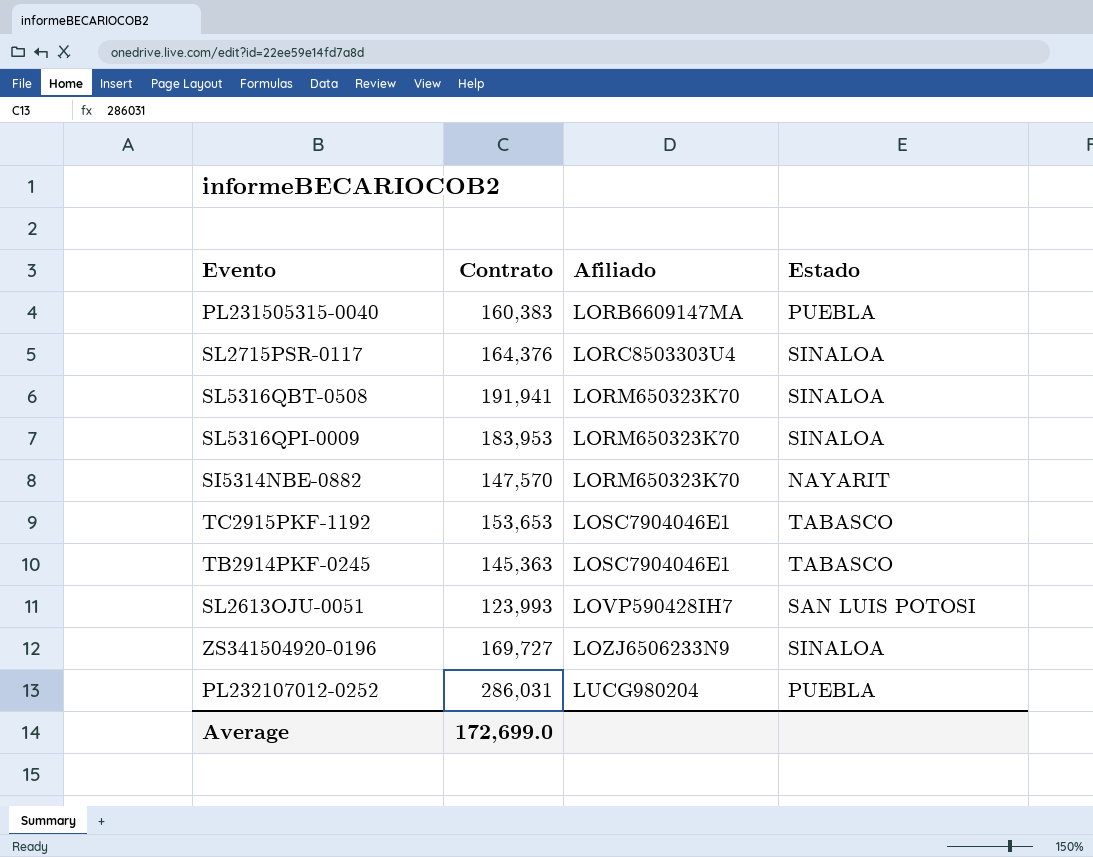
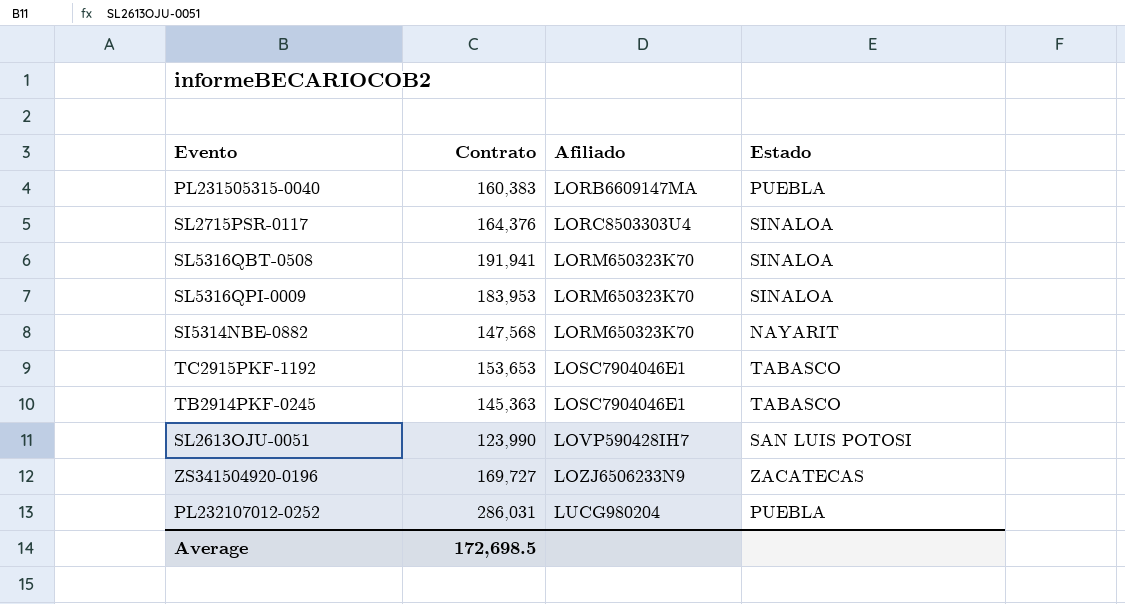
SI5314NBE-0882 | Contrato: 147,570 -> 147,568
SL2613OJU-0051 | Contrato: 123,993 -> 123,990
ZS341504920-0196 | Estado: SINALOA -> ZACATECAS
Average | Contrato: 172,699.0 -> 172,698.5

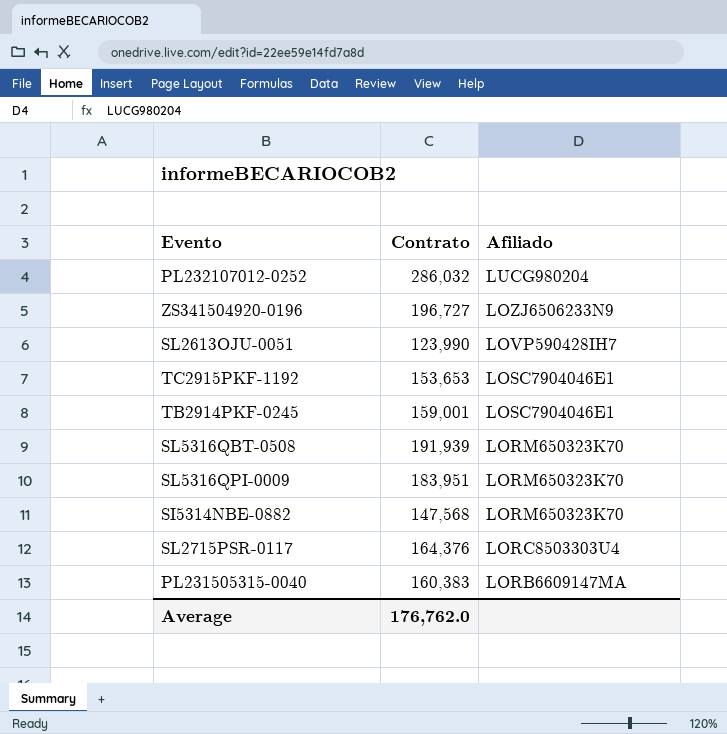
row order: Afiliado ascending -> Afiliado descending
column Estado | position: 4 -> none
PL232107012-0252 | Contrato: 286,031 -> 286,032
ZS341504920-0196 | Contrato: 169,727 -> 196,727
TB2914PKF-0245 | Contrato: 145,363 -> 159,001
SL5316QBT-0508 | Contrato: 191,941 -> 191,939
SL5316QPI-0009 | Contrato: 183,953 -> 183,951
Average | Contrato: 172,698.5 -> 176,762.0

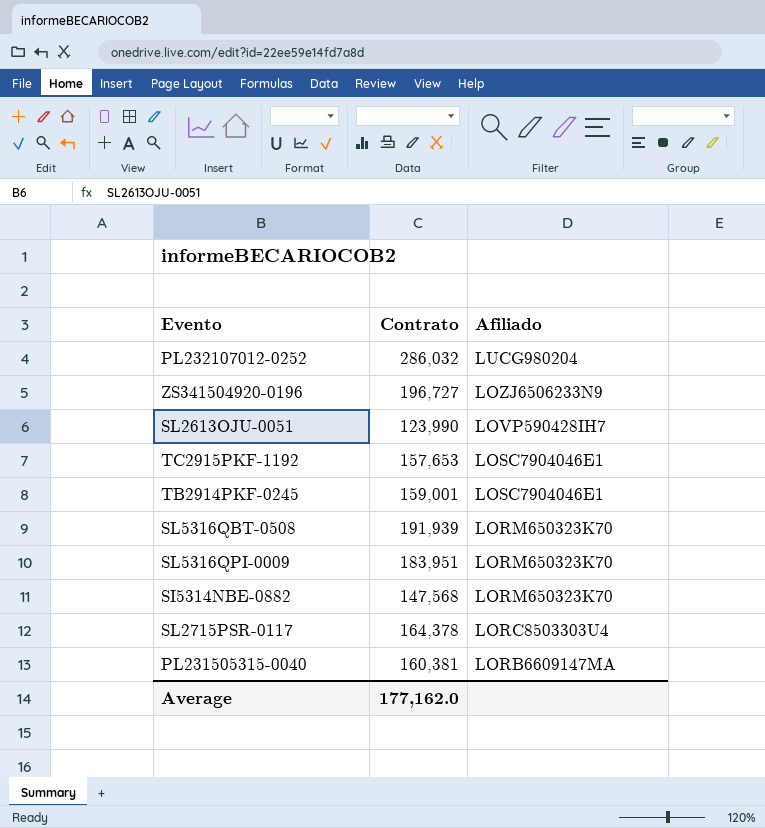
TC2915PKF-1192 | Contrato: 153,653 -> 157,653
SL2715PSR-0117 | Contrato: 164,376 -> 164,378
PL231505315-0040 | Contrato: 160,383 -> 160,381
Average | Contrato: 176,762.0 -> 177,162.0

